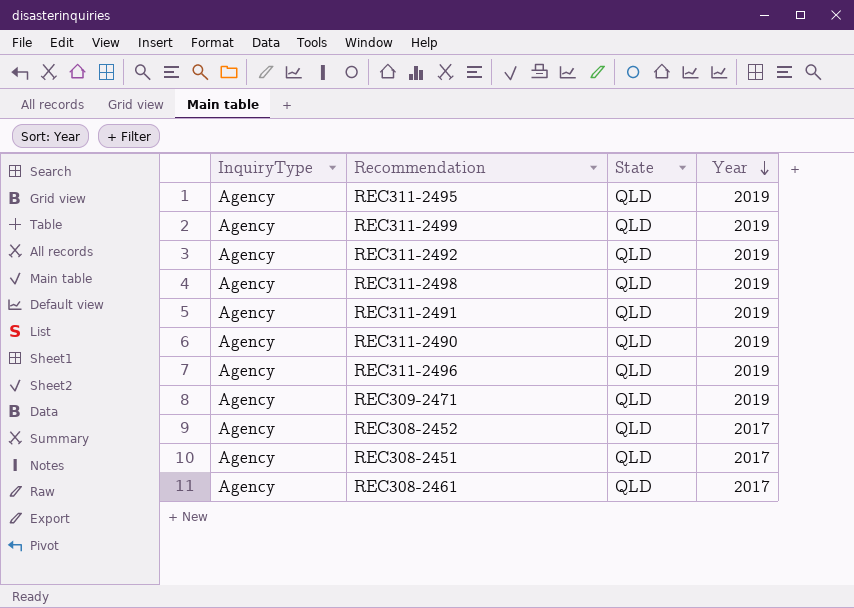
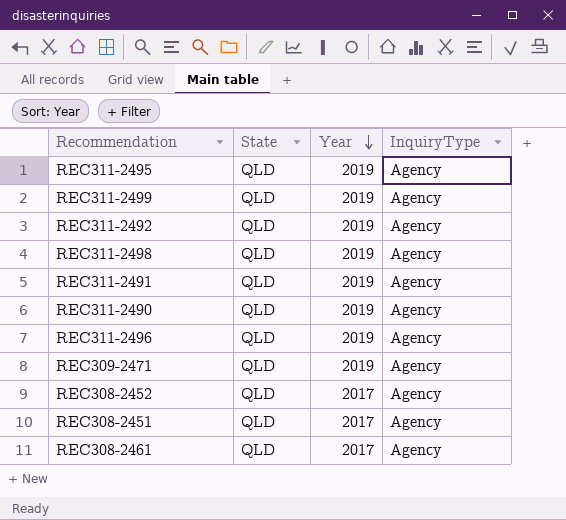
column InquiryType | position: 1 -> 4

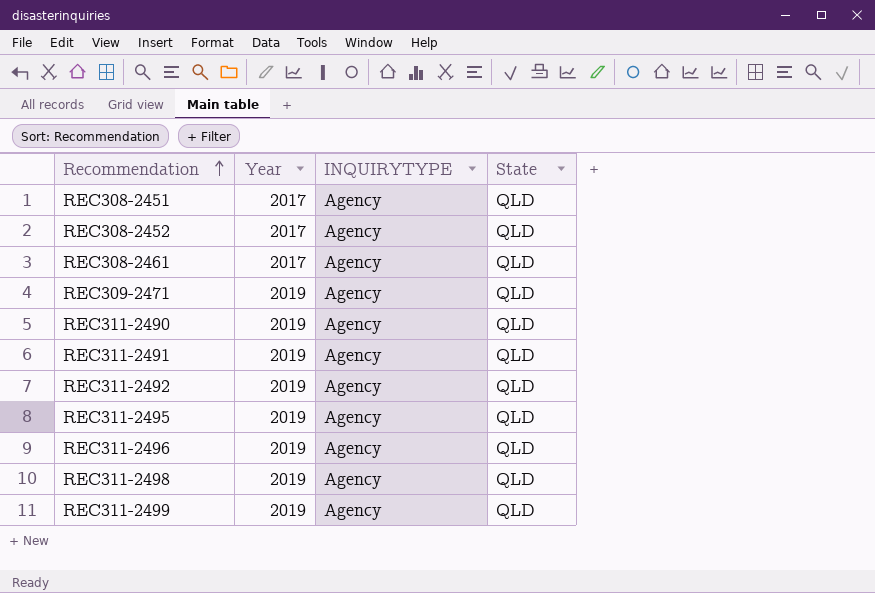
row order: Year descending -> Recommendation ascending
column name: InquiryType -> INQUIRYTYPE
column State | position: 2 -> 4

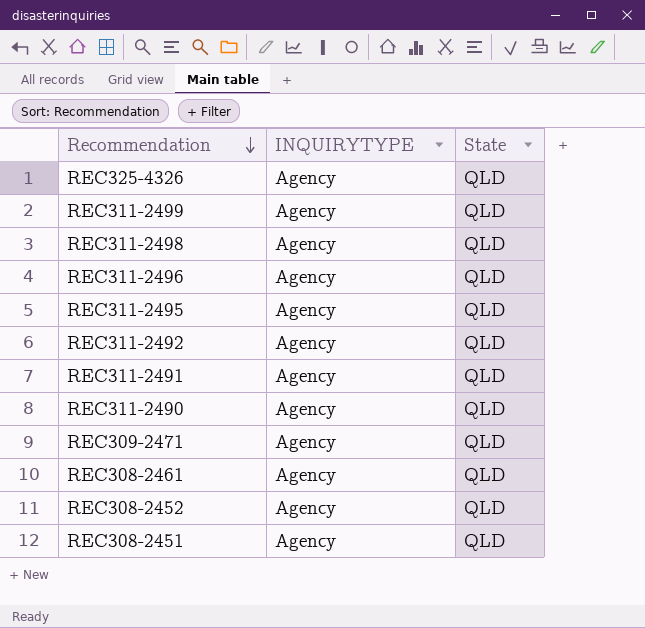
row order: Recommendation ascending -> Recommendation descending
column Year | position: 2 -> none
row REC325-4326: none -> Agency | QLD

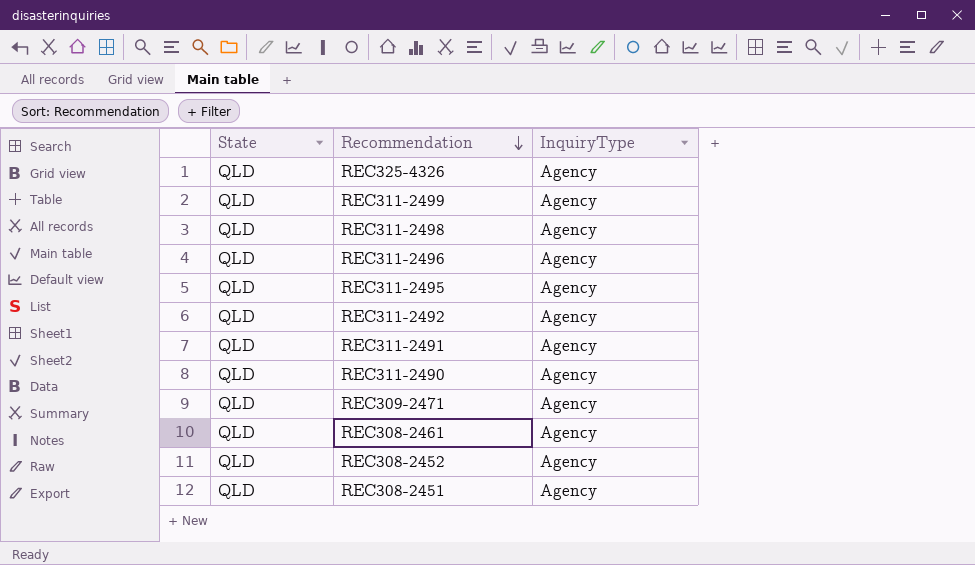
column State | position: 3 -> 1
column name: INQUIRYTYPE -> InquiryType

